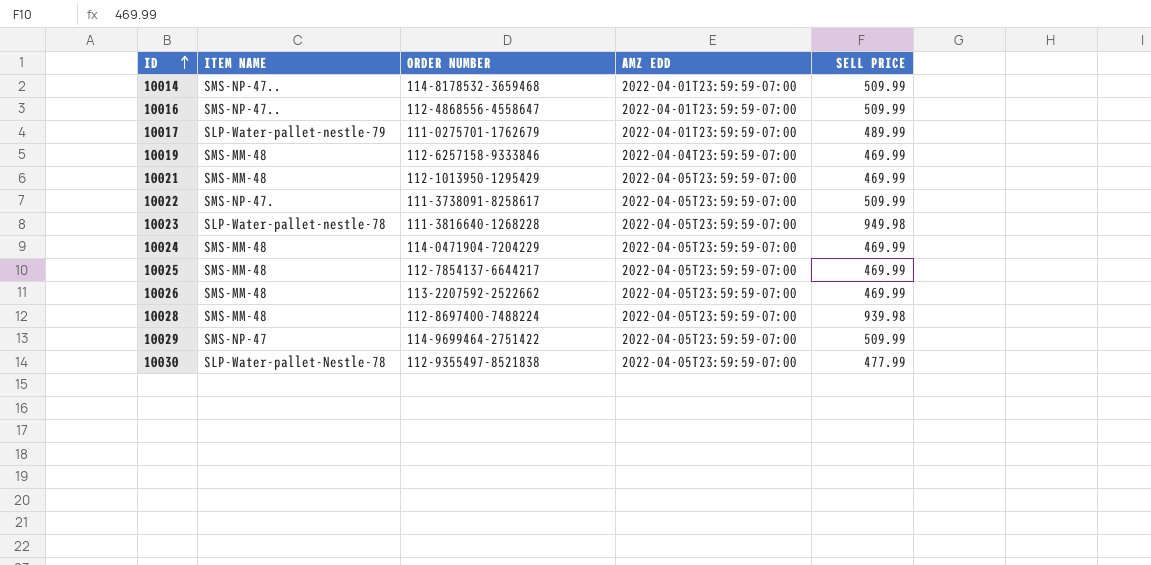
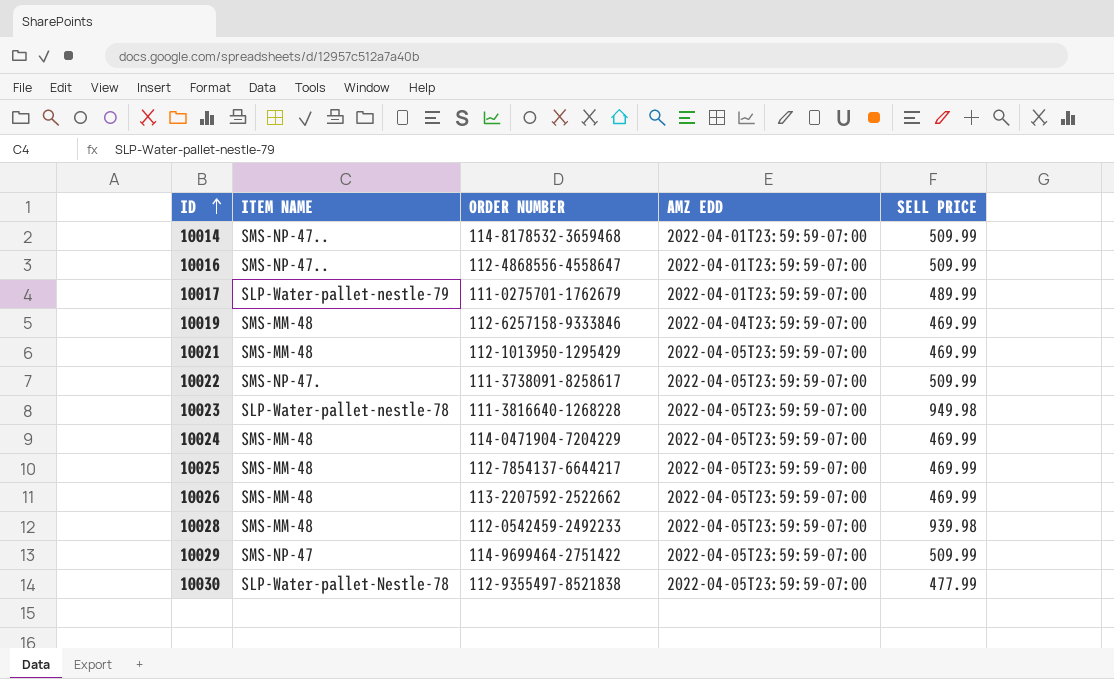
10028 | ORDER NUMBER: 112-8697400-7488224 -> 112-0542459-2492233

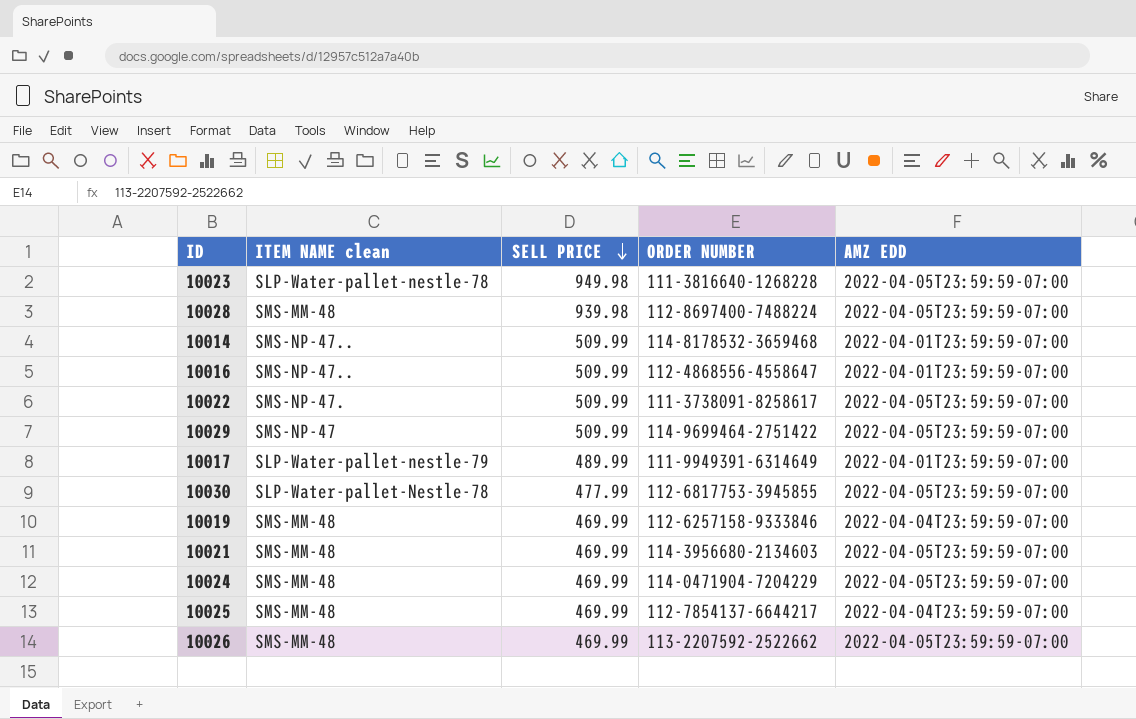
row order: ID ascending -> SELL PRICE descending
column name: ITEM NAME -> ITEM NAME clean
column SELL PRICE | position: 5 -> 3
10028 | ORDER NUMBER: 112-0542459-2492233 -> 112-8697400-7488224
10017 | ORDER NUMBER: 111-0275701-1762679 -> 111-9949391-6314649
10030 | ORDER NUMBER: 112-9355497-8521838 -> 112-6817753-3945855
10021 | ORDER NUMBER: 112-1013950-1295429 -> 114-3956680-2134603
10025 | AMZ EDD: 2022-04-05T23:59:59-07:00 -> 2022-04-04T23:59:59-07:00

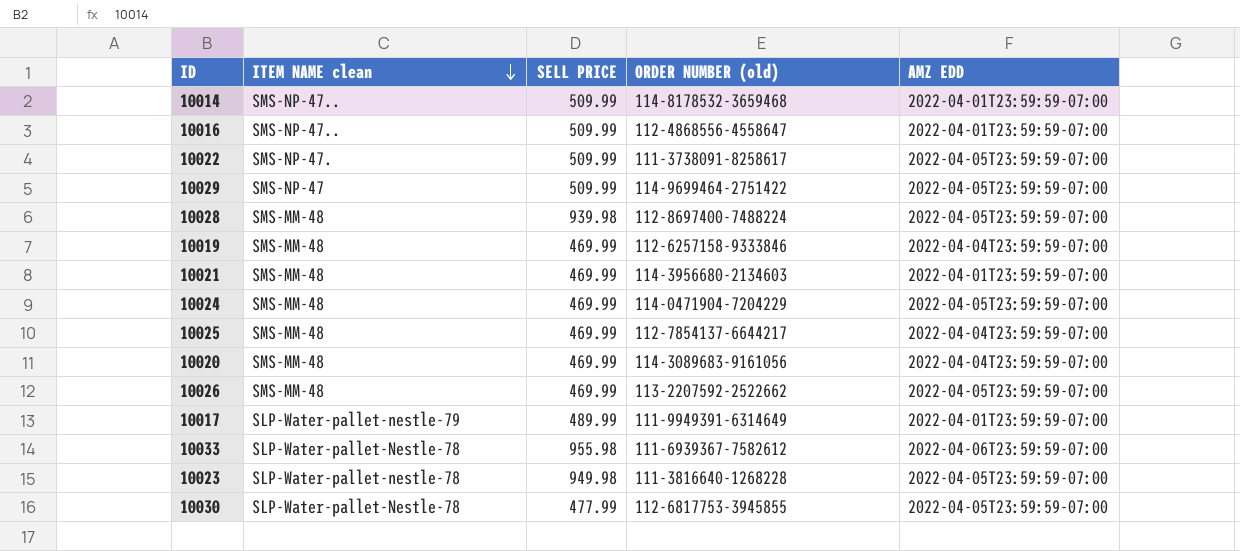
row order: SELL PRICE descending -> ITEM NAME clean descending
column name: ORDER NUMBER -> ORDER NUMBER (old)
10021 | AMZ EDD: 2022-04-05T23:59:59-07:00 -> 2022-04-01T23:59:59-07:00
row 10020: none -> SMS-MM-48 | 469.99 | 114-3089683-9161056 | 2022-04-04T23:59:59-07:00
row 10033: none -> SLP-Water-pallet-Nestle-78 | 955.98 | 111-6939367-7582612 | 2022-04-06T23:59:59-07:00

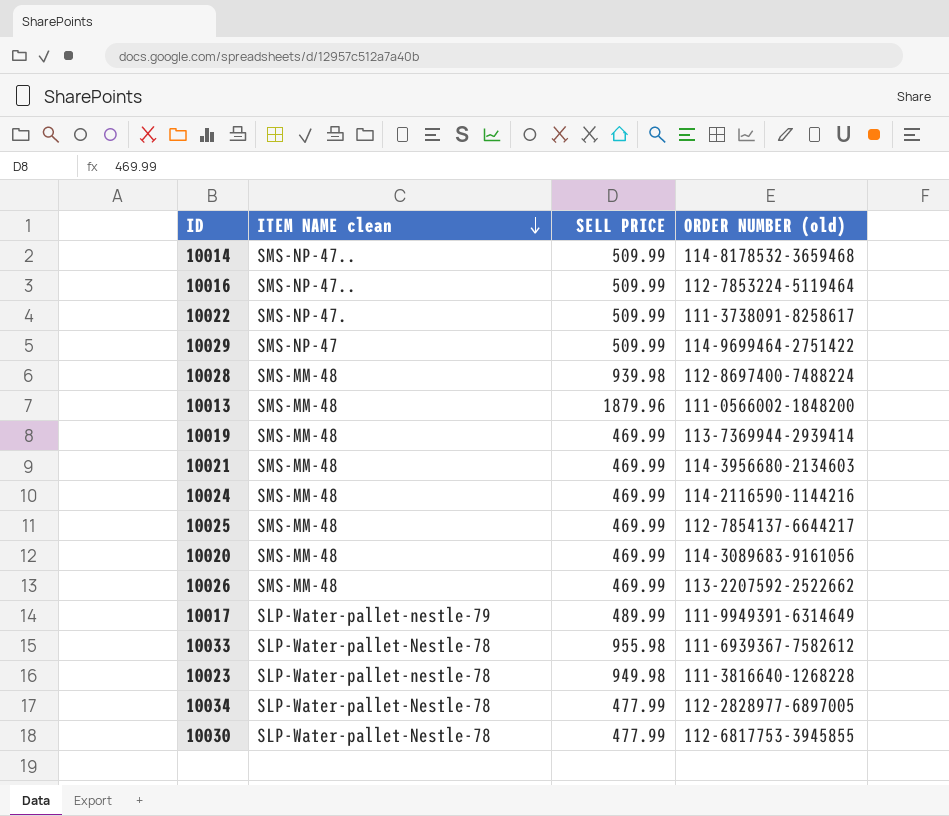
column AMZ EDD | position: 5 -> none
10016 | ORDER NUMBER (old): 112-4868556-4558647 -> 112-7853224-5119464
row 10013: none -> SMS-MM-48 | 1879.96 | 111-0566002-1848200
10019 | ORDER NUMBER (old): 112-6257158-9333846 -> 113-7369944-2939414
10024 | ORDER NUMBER (old): 114-0471904-7204229 -> 114-2116590-1144216
row 10034: none -> SLP-Water-pallet-Nestle-78 | 477.99 | 112-2828977-6897005

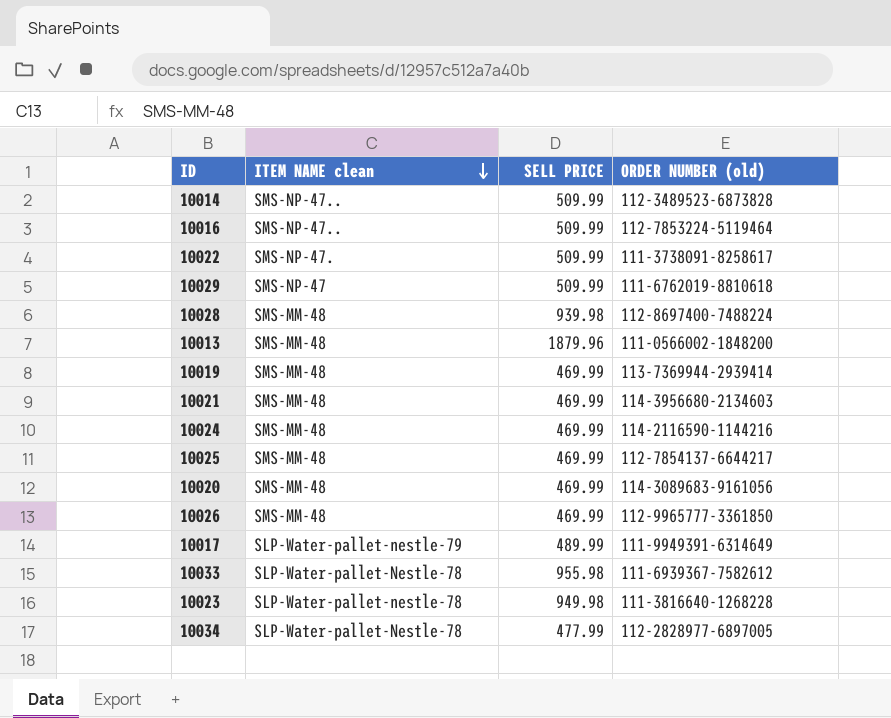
row 10030: SLP-Water-pallet-Nestle-78 | 477.99 | 112-6817753-3945855 -> none
10014 | ORDER NUMBER (old): 114-8178532-3659468 -> 112-3489523-6873828
10029 | ORDER NUMBER (old): 114-9699464-2751422 -> 111-6762019-8810618
10026 | ORDER NUMBER (old): 113-2207592-2522662 -> 112-9965777-3361850

